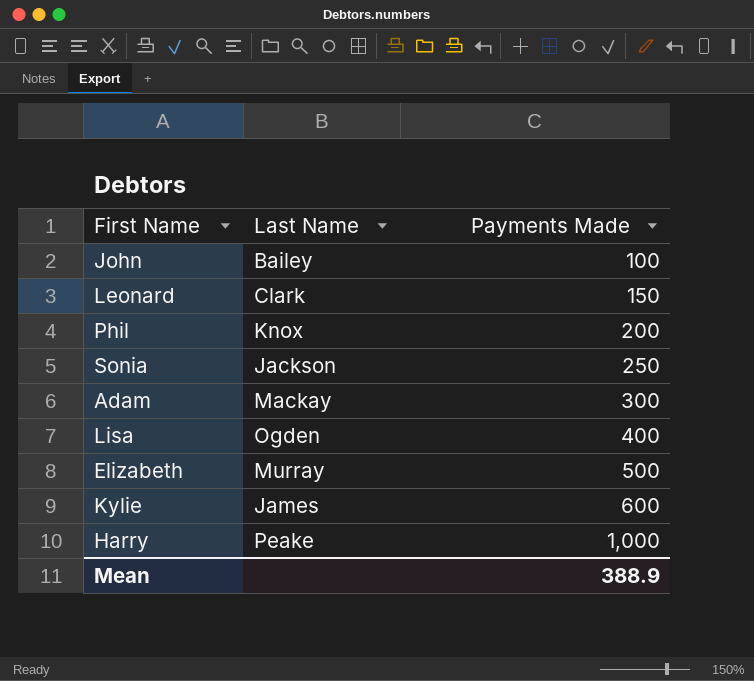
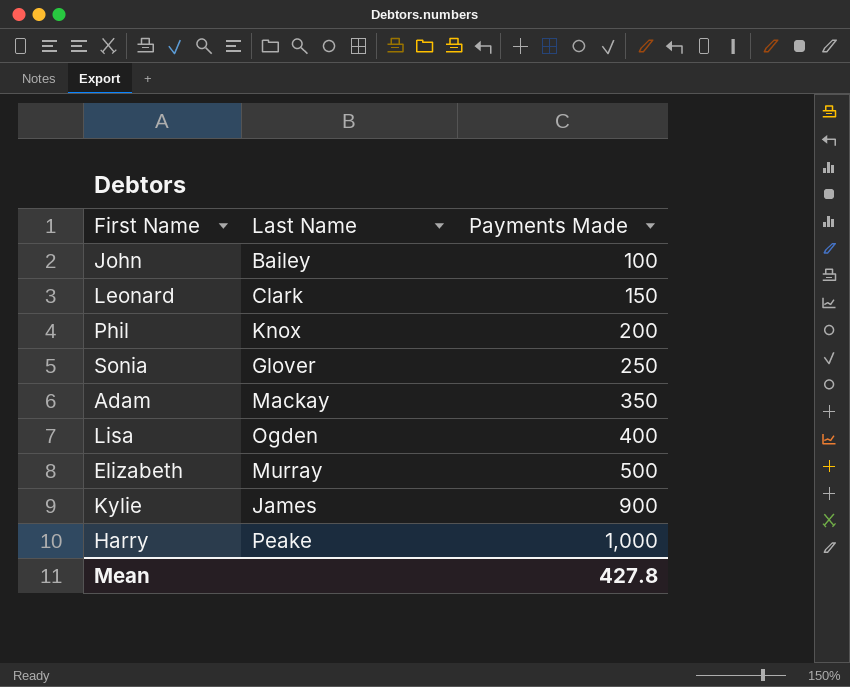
Sonia | Last Name: Jackson -> Glover
Adam | Payments Made: 300 -> 350
Kylie | Payments Made: 600 -> 900
Mean | Payments Made: 388.9 -> 427.8

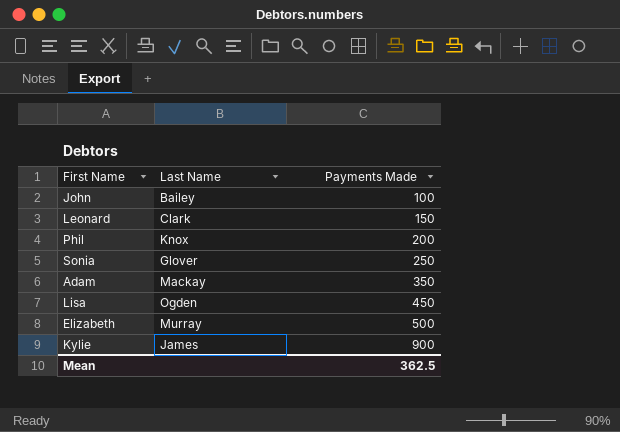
row Harry: Peake | 1,000 -> none
Lisa | Payments Made: 400 -> 450
Mean | Payments Made: 427.8 -> 362.5

